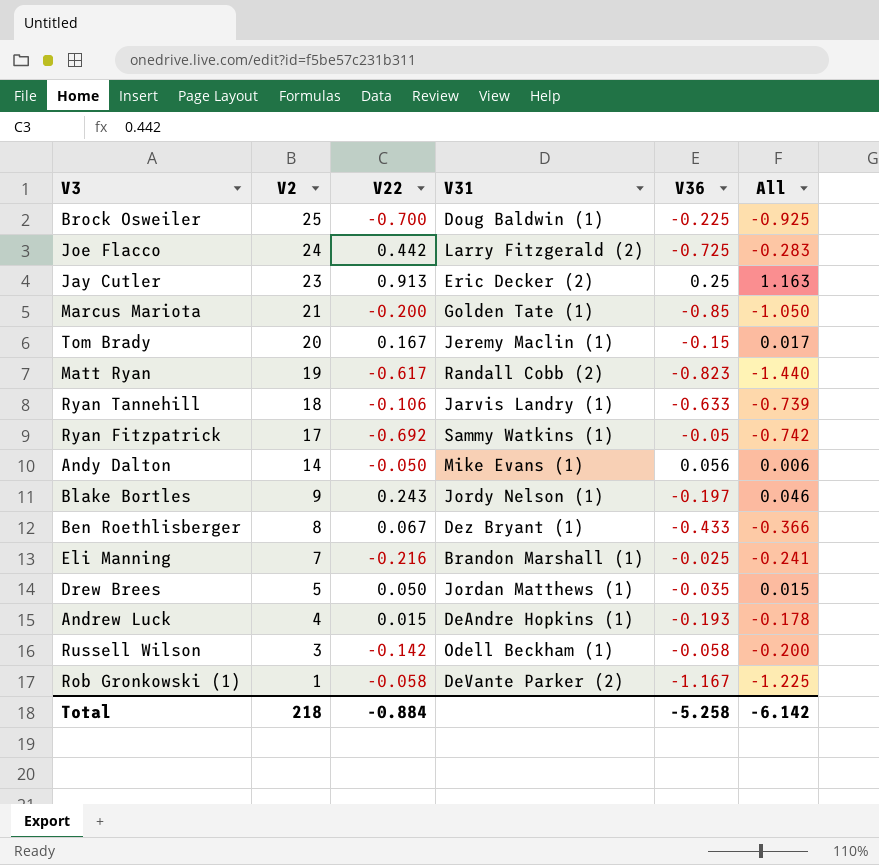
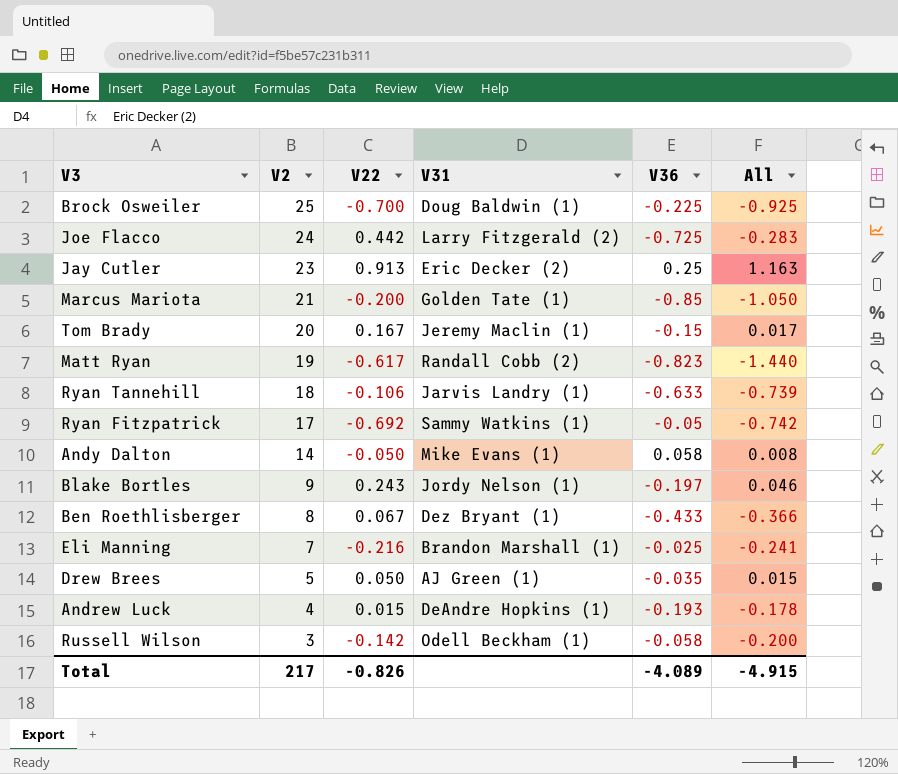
row Rob Gronkowski (1): 1 | -0.058 | DeVante Parker (2) | -1.167 | -1.225 -> none
Andy Dalton | V36: 0.056 -> 0.058
Andy Dalton | All: 0.006 -> 0.008
Drew Brees | V31: Jordan Matthews (1) -> AJ Green (1)
Total | V2: 218 -> 217
Total | V22: -0.884 -> -0.826
Total | V36: -5.258 -> -4.089
Total | All: -6.142 -> -4.915

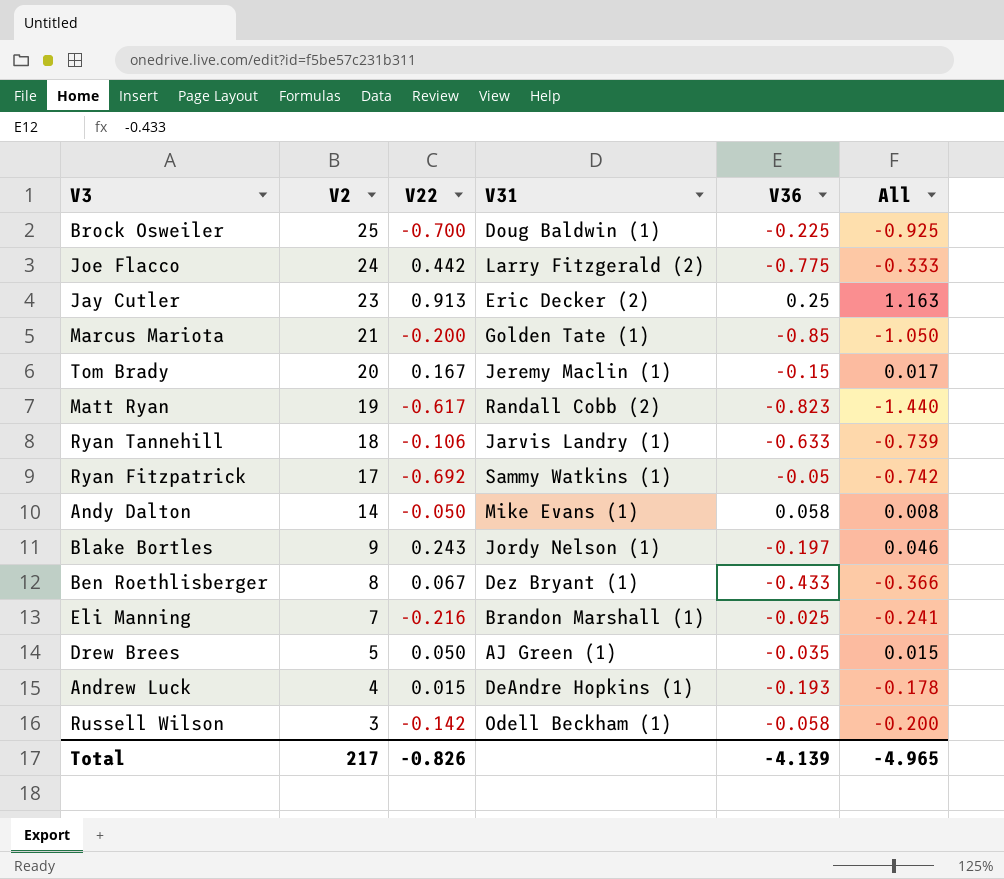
Joe Flacco | V36: -0.725 -> -0.775
Joe Flacco | All: -0.283 -> -0.333
Total | V36: -4.089 -> -4.139
Total | All: -4.915 -> -4.965

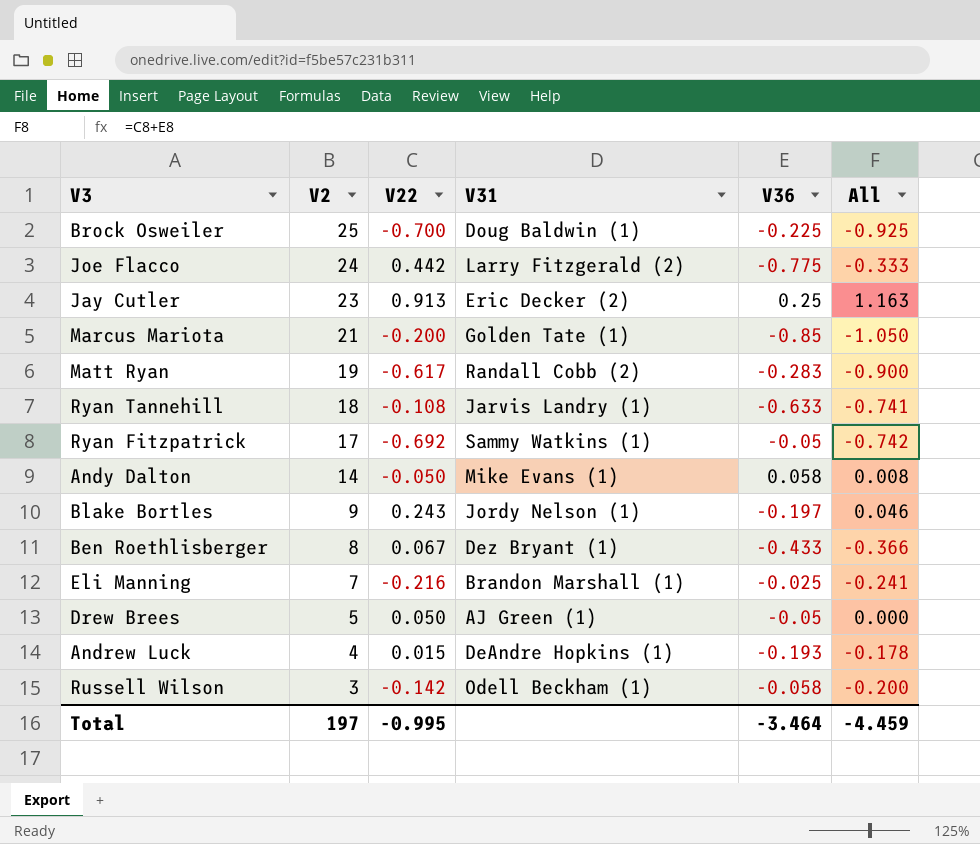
row Tom Brady: 20 | 0.167 | Jeremy Maclin (1) | -0.15 | 0.017 -> none
Matt Ryan | V36: -0.823 -> -0.283
Matt Ryan | All: -1.440 -> -0.900
Ryan Tannehill | V22: -0.106 -> -0.108
Ryan Tannehill | All: -0.739 -> -0.741
Drew Brees | V36: -0.035 -> -0.05
Drew Brees | All: 0.015 -> 0.000
Total | V2: 217 -> 197
Total | V22: -0.826 -> -0.995
Total | V36: -4.139 -> -3.464
Total | All: -4.965 -> -4.459

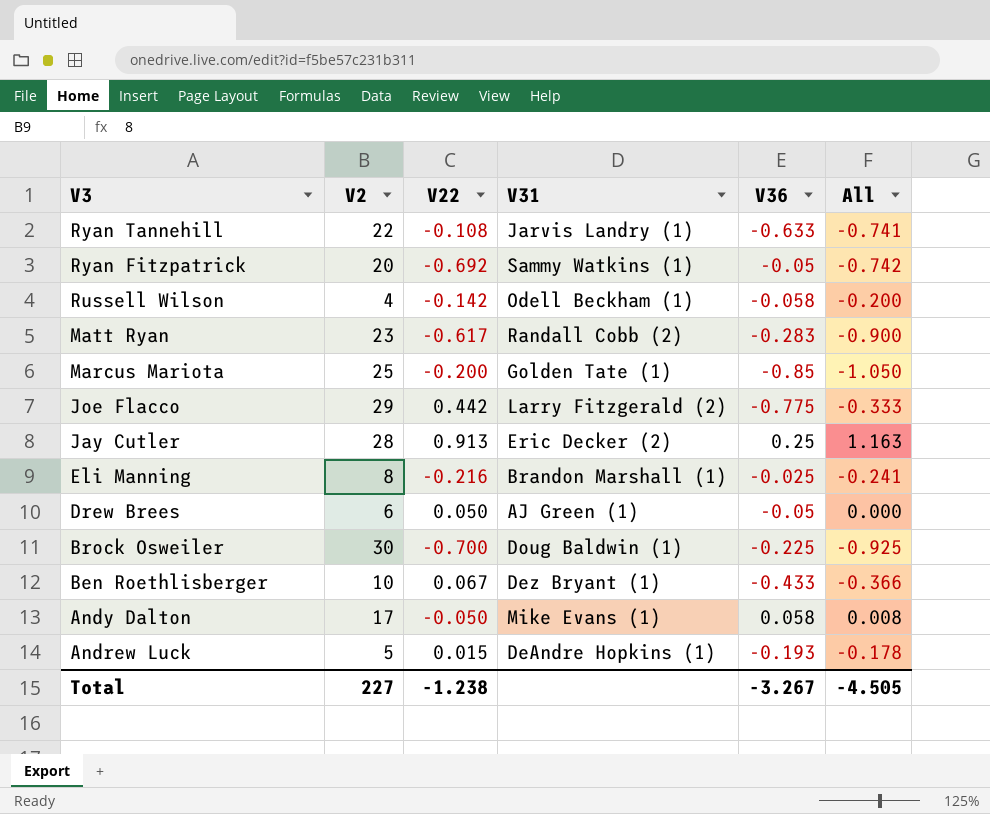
row order: V2 descending -> V3 descending
row Blake Bortles: 9 | 0.243 | Jordy Nelson (1) | -0.197 | 0.046 -> none
Ryan Tannehill | V2: 18 -> 22
Ryan Fitzpatrick | V2: 17 -> 20
Russell Wilson | V2: 3 -> 4
Matt Ryan | V2: 19 -> 23
Marcus Mariota | V2: 21 -> 25
Joe Flacco | V2: 24 -> 29
Jay Cutler | V2: 23 -> 28
Eli Manning | V2: 7 -> 8
Drew Brees | V2: 5 -> 6
Brock Osweiler | V2: 25 -> 30
Ben Roethlisberger | V2: 8 -> 10
Andy Dalton | V2: 14 -> 17
Andrew Luck | V2: 4 -> 5
Total | V2: 197 -> 227
Total | V22: -0.995 -> -1.238
Total | V36: -3.464 -> -3.267
Total | All: -4.459 -> -4.505

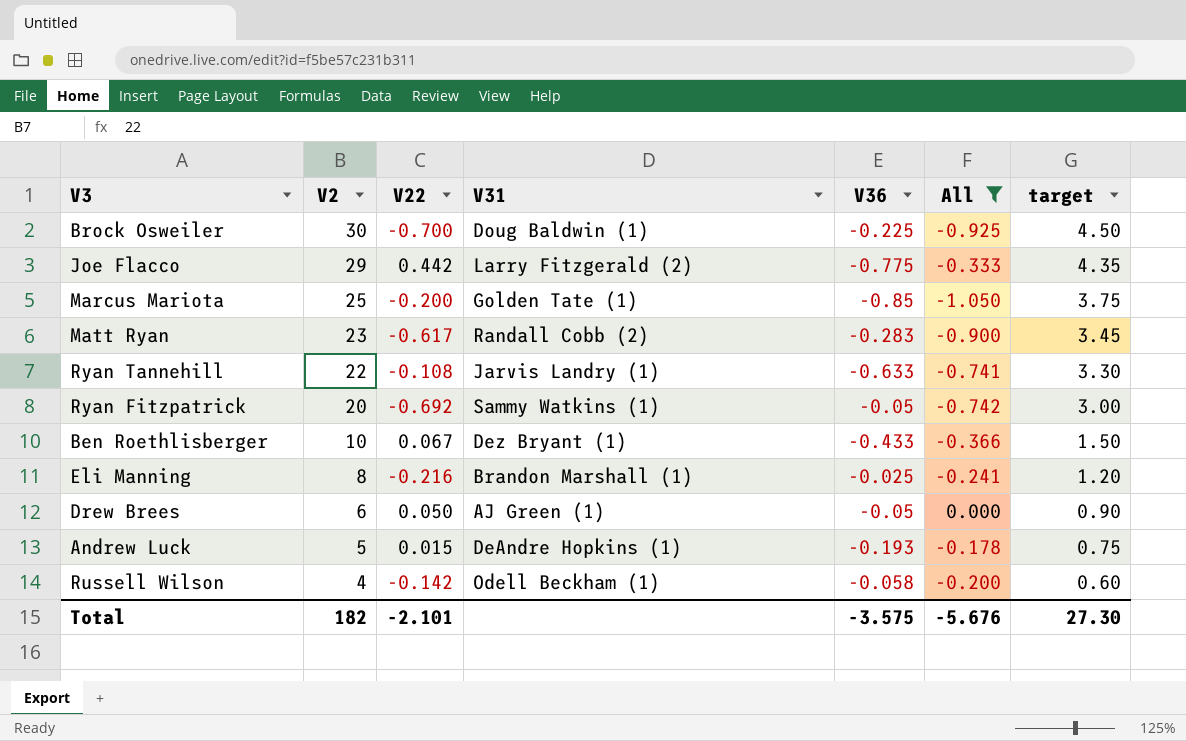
filter: none -> All <= 0.000
row order: V3 descending -> V2 descending
column target | formula: none -> [V2] * 0.15
Total | V2: 227 -> 182
Total | V22: -1.238 -> -2.101
Total | V36: -3.267 -> -3.575
Total | All: -4.505 -> -5.676

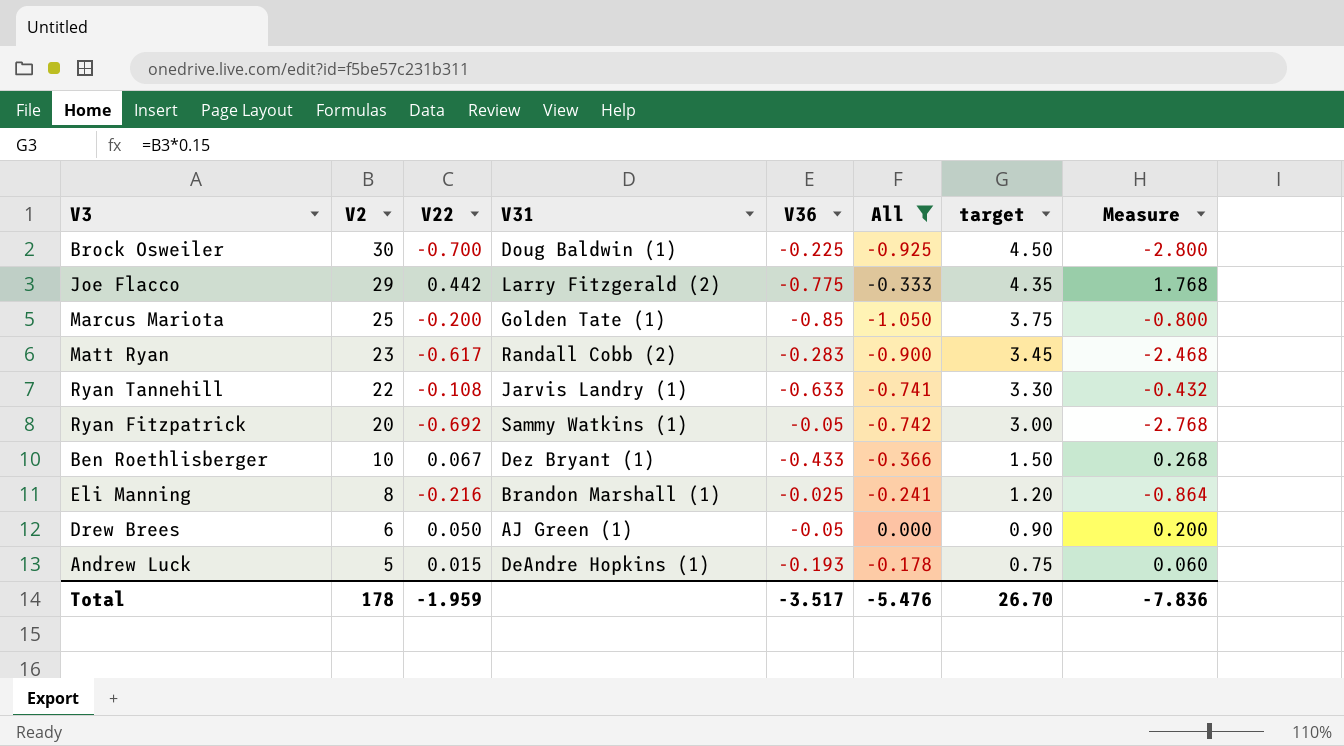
column Measure | formula: none -> [V22] * 4
row Russell Wilson: 4 | -0.142 | Odell Beckham (1) | -0.058 | -0.200 | 0.60 -> none
Total | V2: 182 -> 178
Total | V22: -2.101 -> -1.959
Total | V36: -3.575 -> -3.517
Total | All: -5.676 -> -5.476
Total | target: 27.30 -> 26.70

